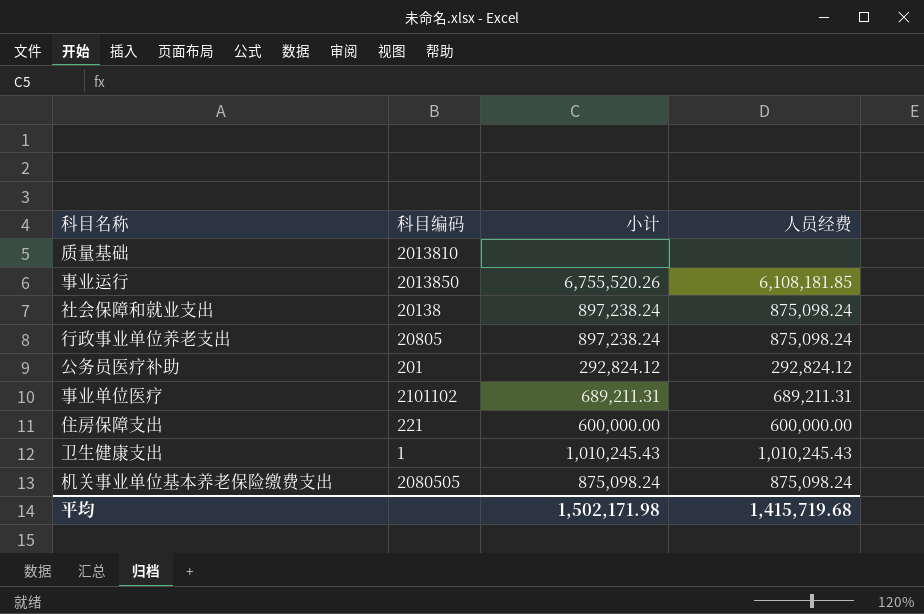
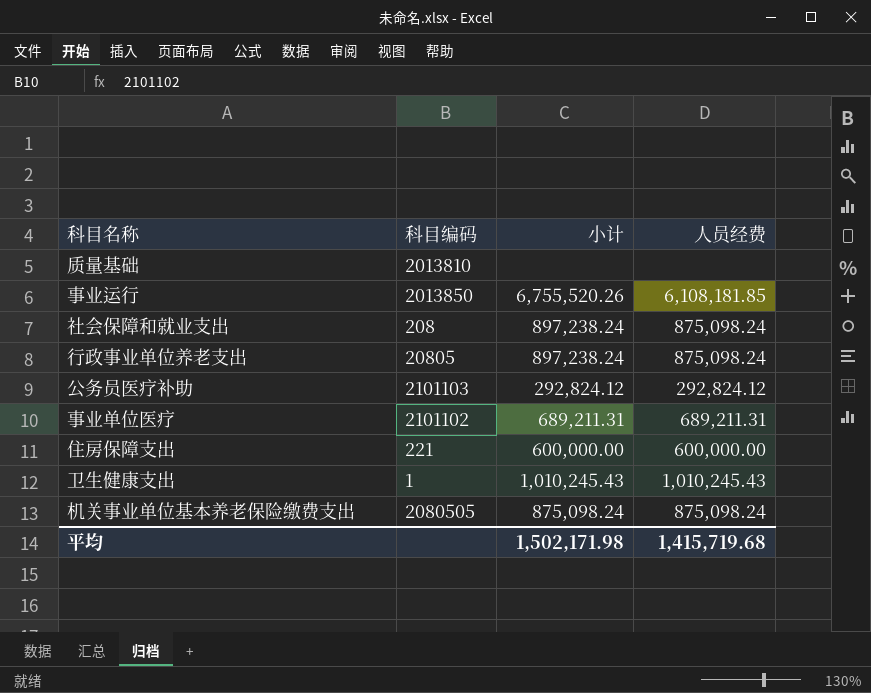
社会保障和就业支出 | 科目编码: 20138 -> 208
公务员医疗补助 | 科目编码: 201 -> 2101103

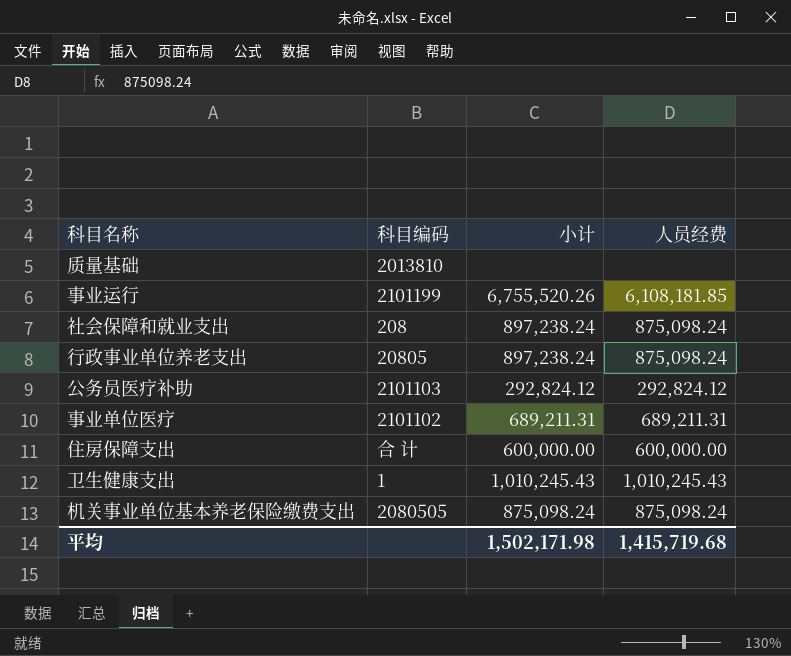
事业运行 | 科目编码: 2013850 -> 2101199
住房保障支出 | 科目编码: 221 -> 合 计

